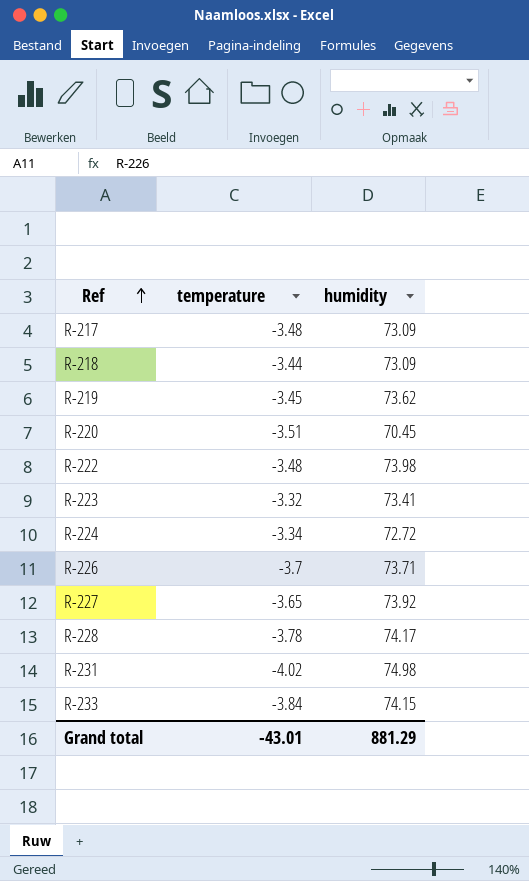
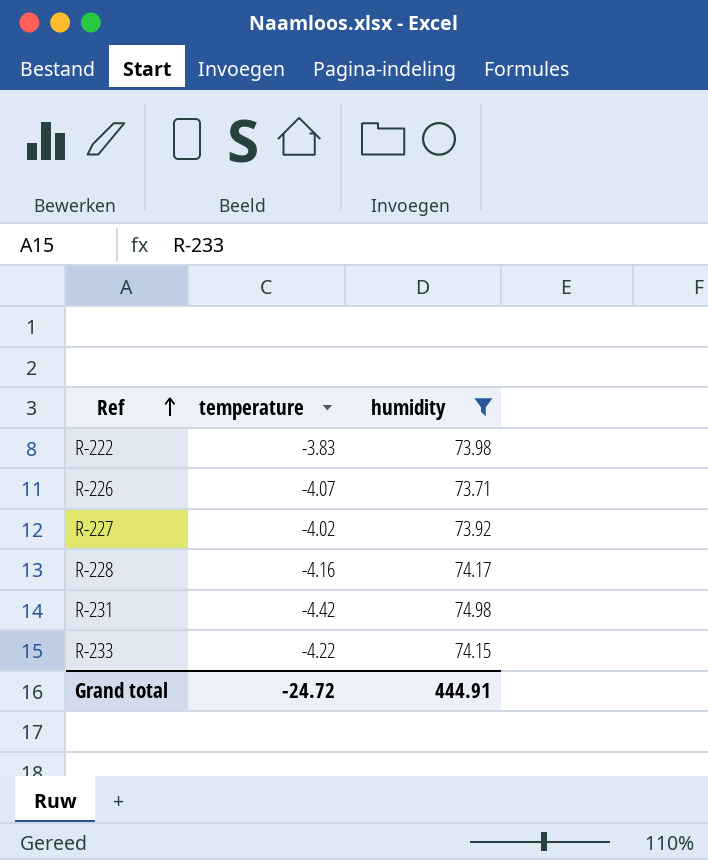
filter: none -> humidity >= 73.71
R-222 | temperature: -3.48 -> -3.83
R-226 | temperature: -3.7 -> -4.07
R-227 | temperature: -3.65 -> -4.02
R-228 | temperature: -3.78 -> -4.16
R-231 | temperature: -4.02 -> -4.42
R-233 | temperature: -3.84 -> -4.22
Grand total | temperature: -43.01 -> -24.72
Grand total | humidity: 881.29 -> 444.91

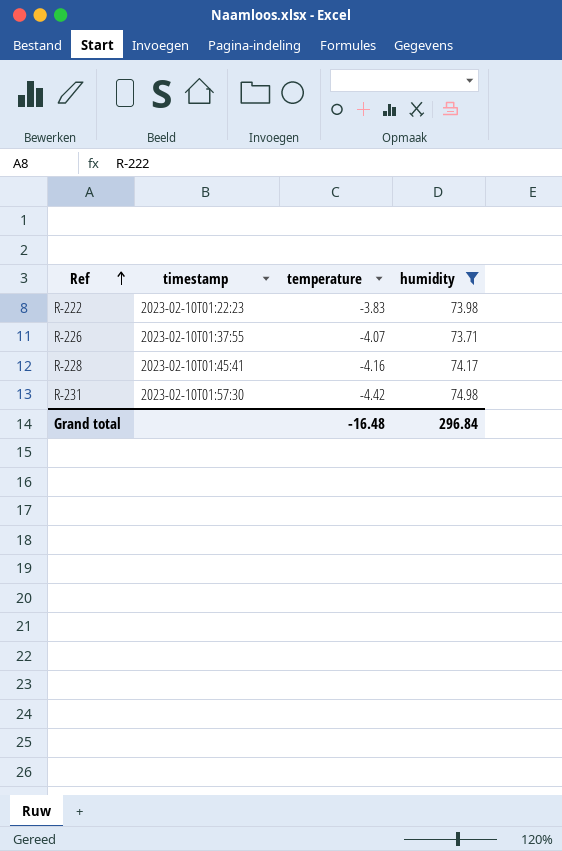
column timestamp | position: none -> 2
row R-227: -4.02 | 73.92 -> none
row R-233: -4.22 | 74.15 -> none
Grand total | temperature: -24.72 -> -16.48
Grand total | humidity: 444.91 -> 296.84

